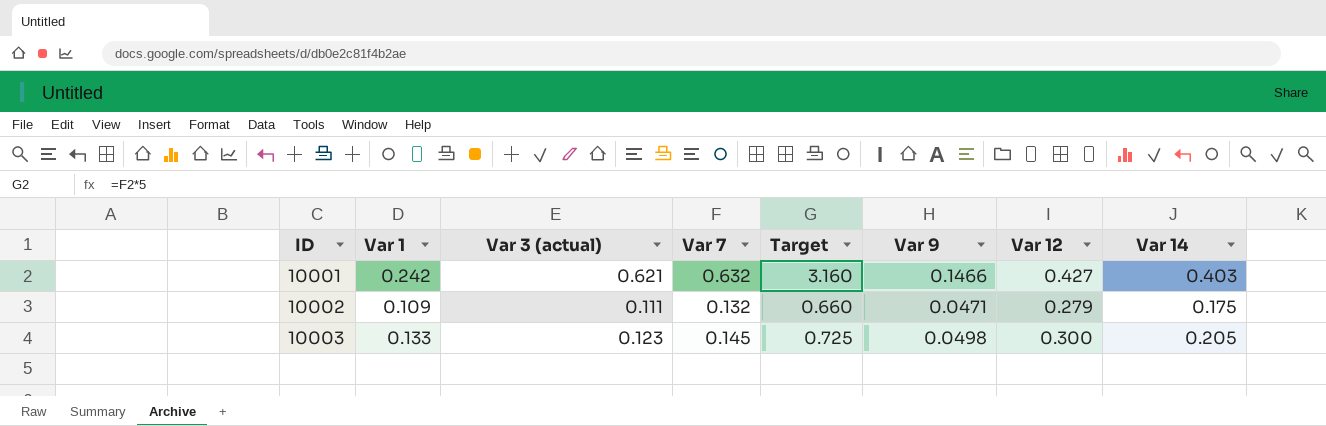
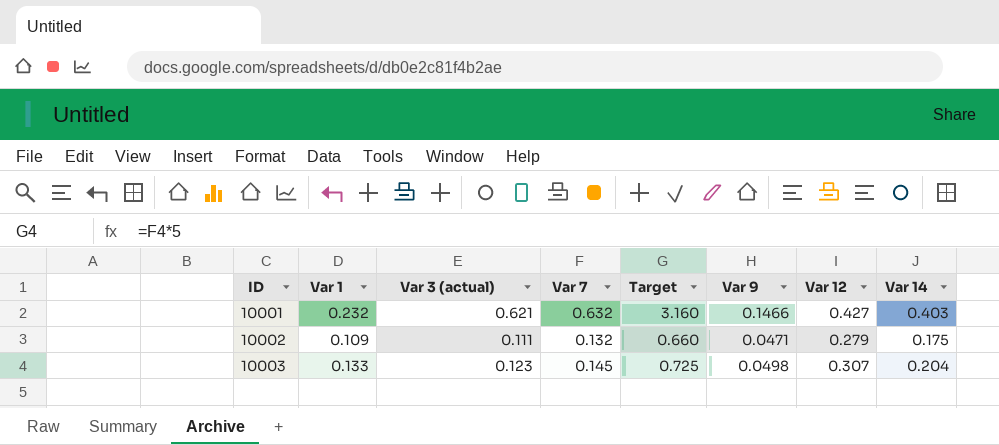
10001 | Var 1: 0.242 -> 0.232
10003 | Var 12: 0.300 -> 0.307
10003 | Var 14: 0.205 -> 0.204

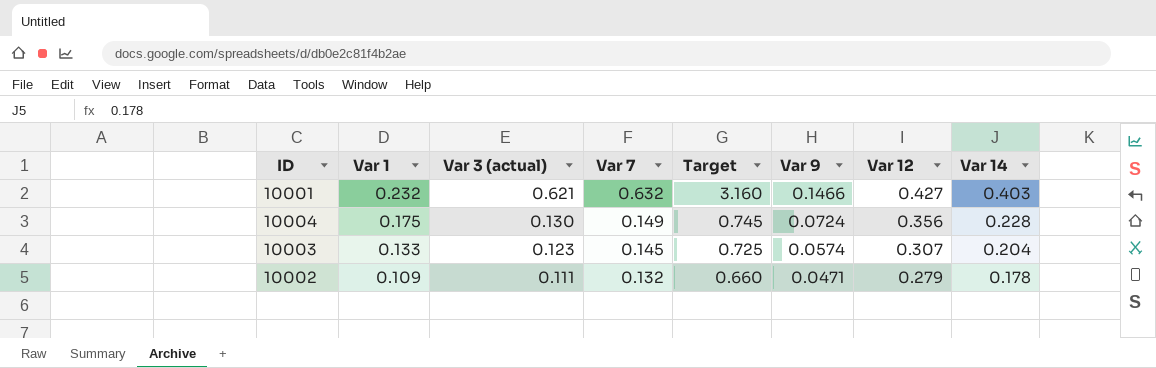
row order: ID ascending -> Var 1 descending
row 10004: none -> 0.175 | 0.130 | 0.149 | 0.745 | 0.0724 | 0.356 | 0.228
10003 | Var 9: 0.0498 -> 0.0574
10002 | Var 14: 0.175 -> 0.178

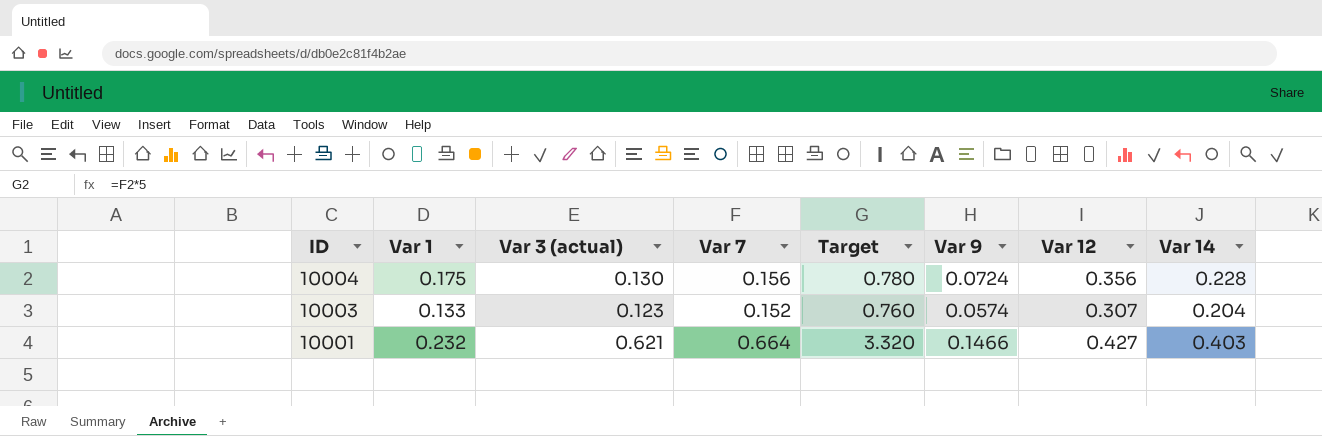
row order: Var 1 descending -> ID descending
row 10002: 0.109 | 0.111 | 0.132 | 0.660 | 0.0471 | 0.279 | 0.178 -> none
10004 | Var 7: 0.149 -> 0.156
10004 | Target: 0.745 -> 0.780
10003 | Var 7: 0.145 -> 0.152
10003 | Target: 0.725 -> 0.760
10001 | Var 7: 0.632 -> 0.664
10001 | Target: 3.160 -> 3.320

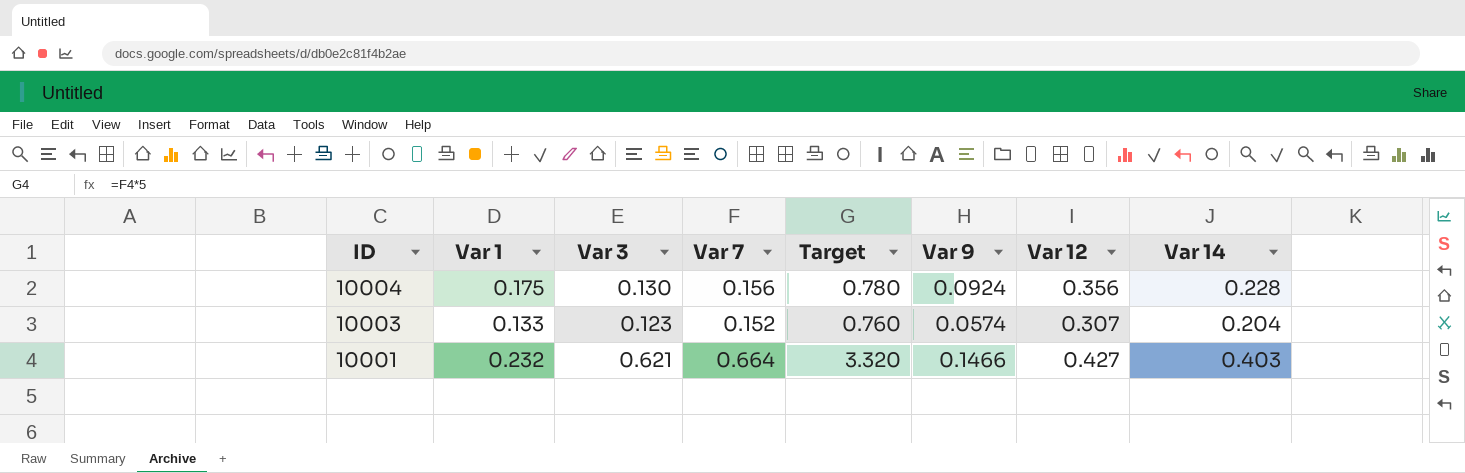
column name: Var 3 (actual) -> Var 3
10004 | Var 9: 0.0724 -> 0.0924

